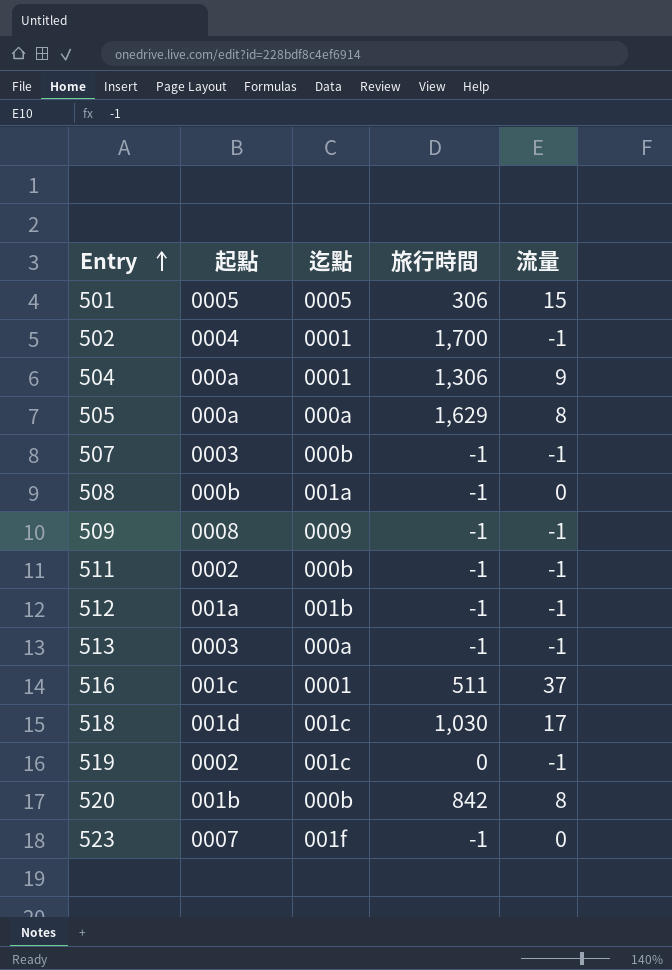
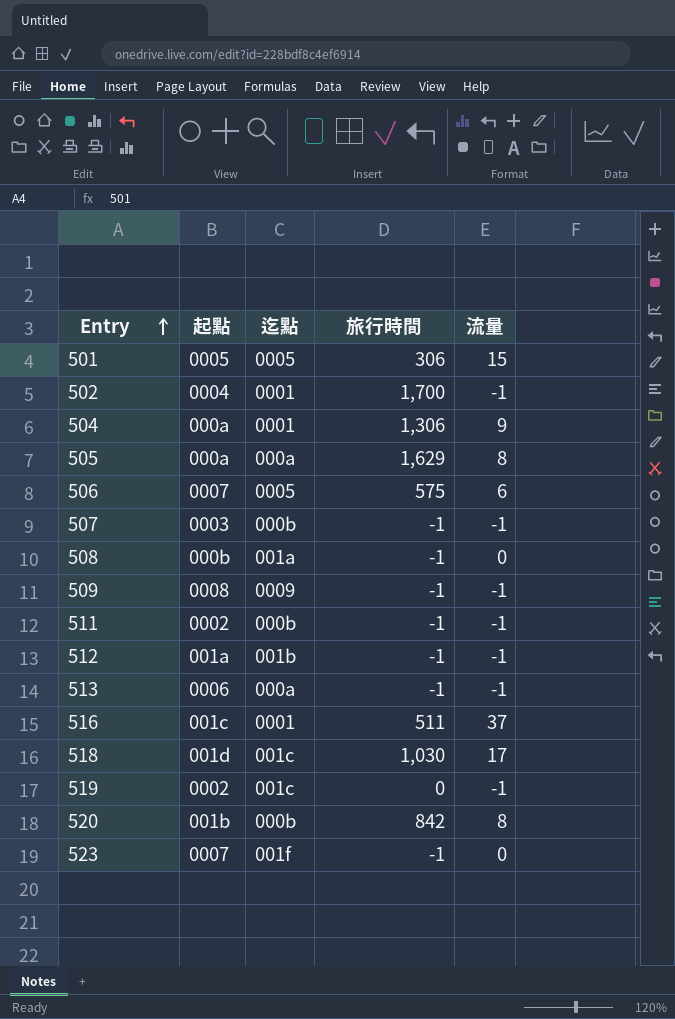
row 506: none -> 0007 | 0005 | 575 | 6
513 | 起點: 0003 -> 0006

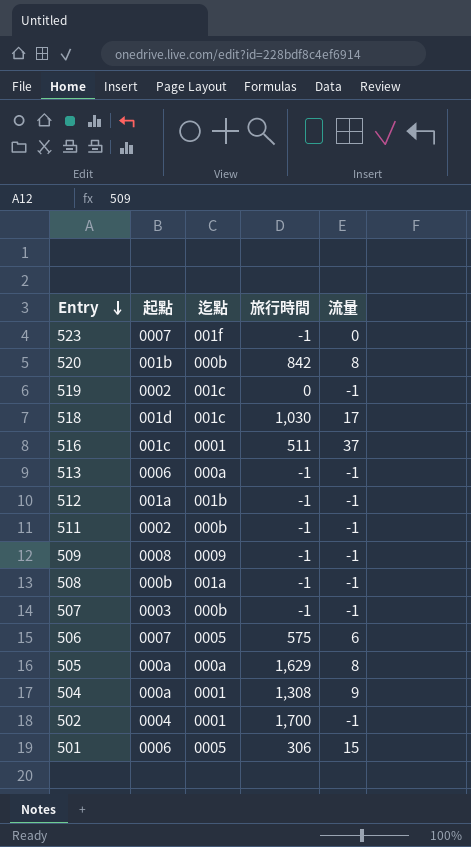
row order: Entry ascending -> Entry descending
508 | 流量: 0 -> -1
504 | 旅行時間: 1,306 -> 1,308
501 | 起點: 0005 -> 0006

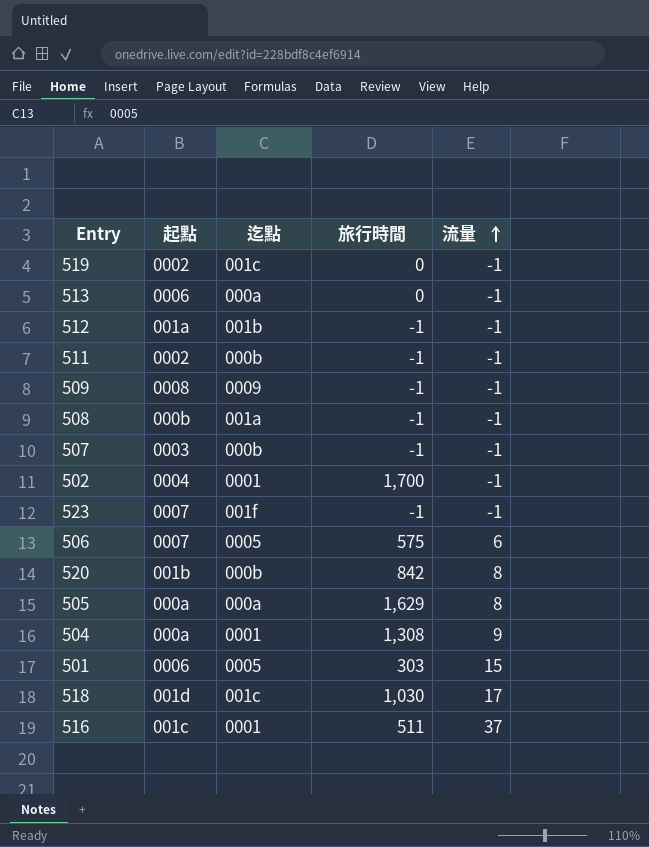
row order: Entry descending -> 流量 ascending
513 | 旅行時間: -1 -> 0
523 | 流量: 0 -> -1
501 | 旅行時間: 306 -> 303

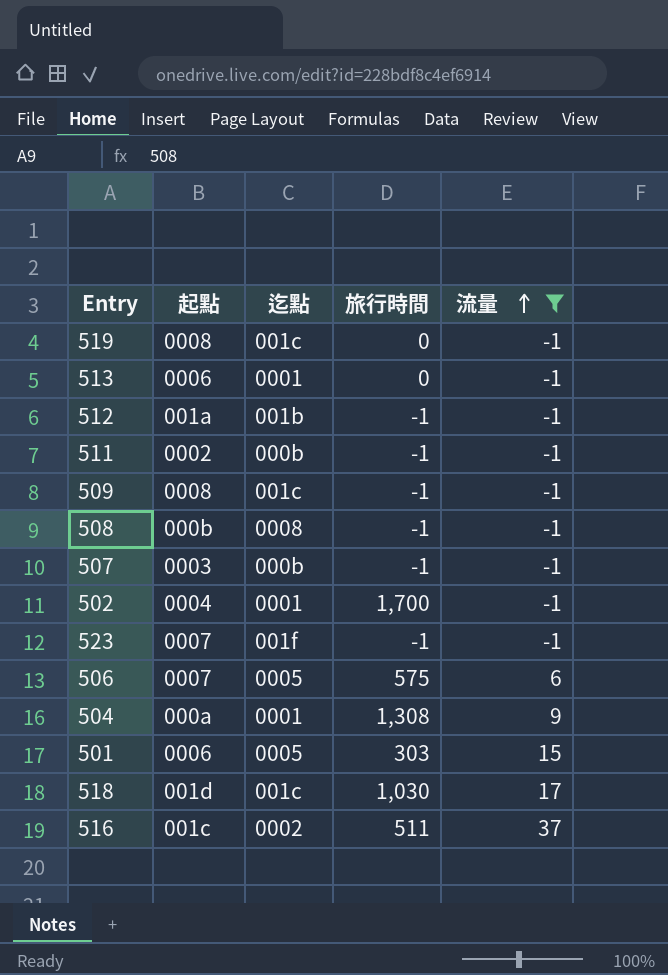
filter: none -> 流量 != 8
519 | 起點: 0002 -> 0008
513 | 迄點: 000a -> 0001
509 | 迄點: 0009 -> 001c
508 | 迄點: 001a -> 0008
516 | 迄點: 0001 -> 0002

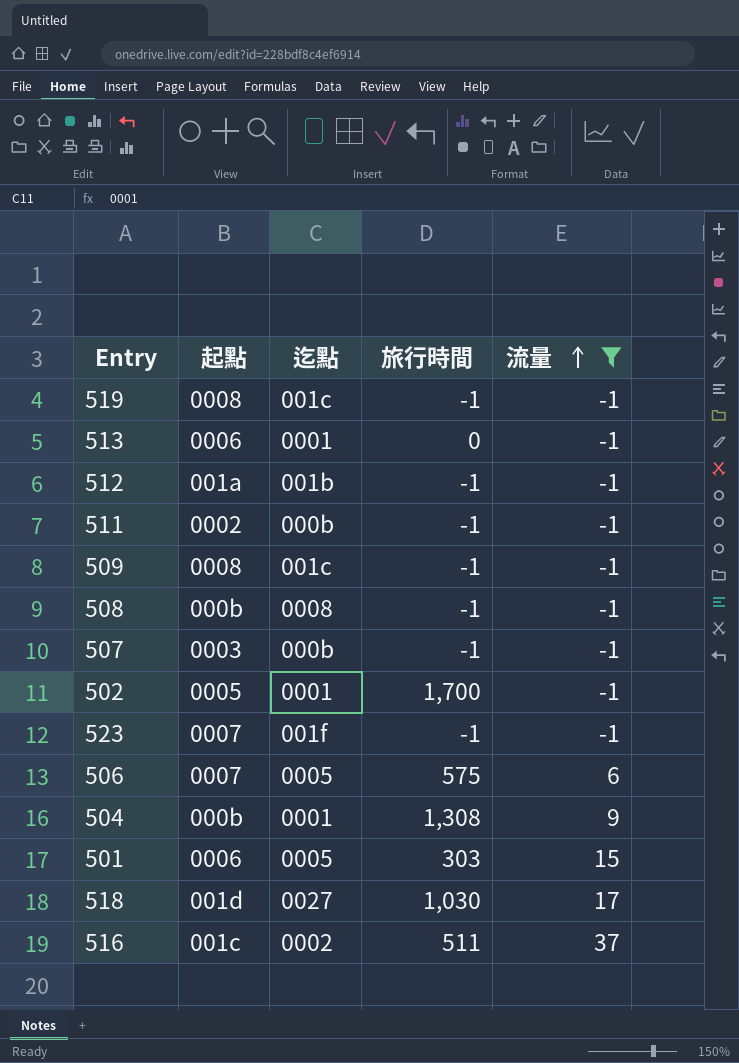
519 | 旅行時間: 0 -> -1
502 | 起點: 0004 -> 0005
504 | 起點: 000a -> 000b
518 | 迄點: 001c -> 0027

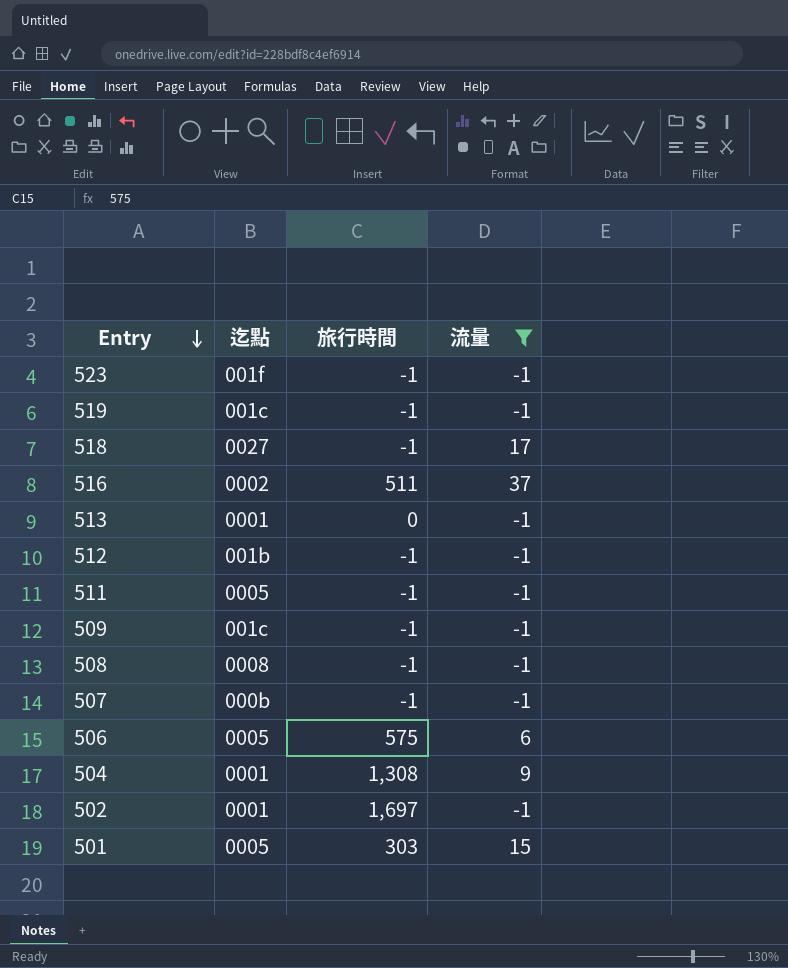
row order: 流量 ascending -> Entry descending
column 起點 | position: 2 -> none
518 | 旅行時間: 1,030 -> -1
511 | 迄點: 000b -> 0005
502 | 旅行時間: 1,700 -> 1,697

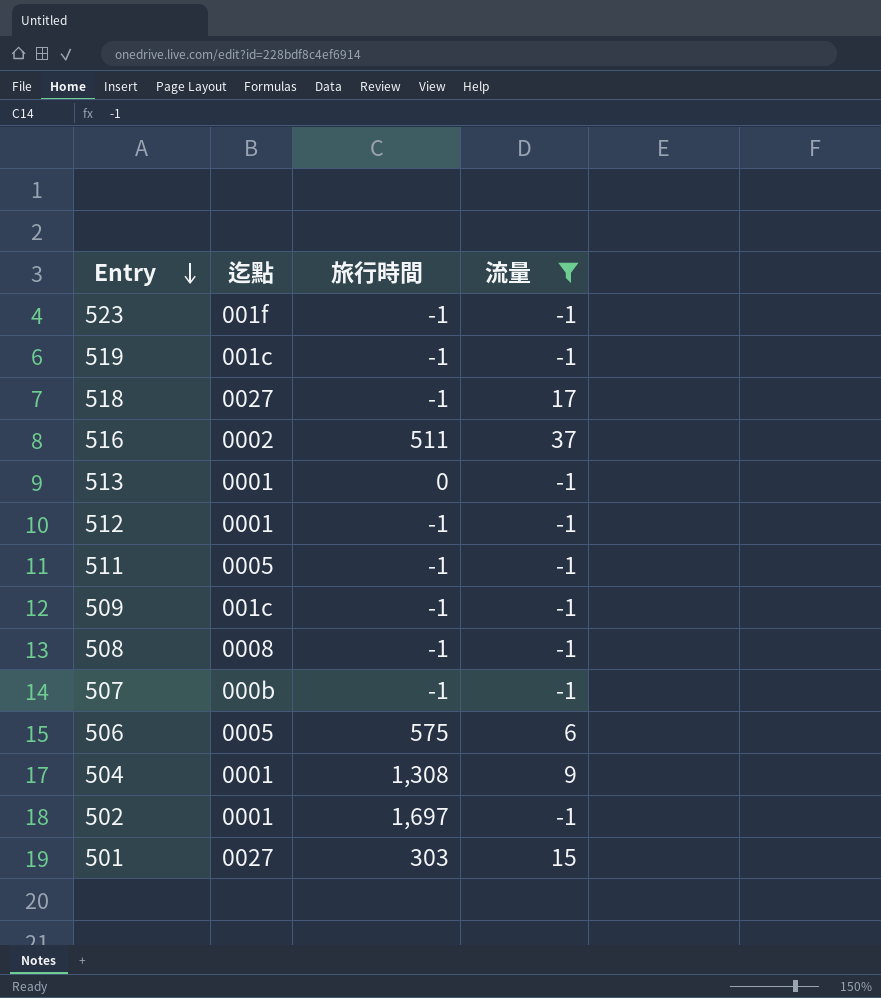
512 | 迄點: 001b -> 0001
501 | 迄點: 0005 -> 0027

